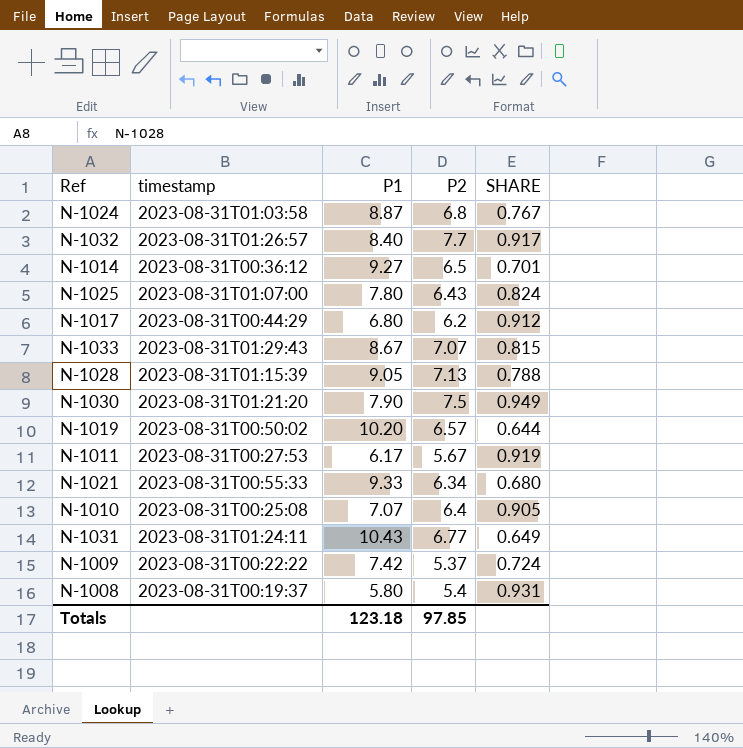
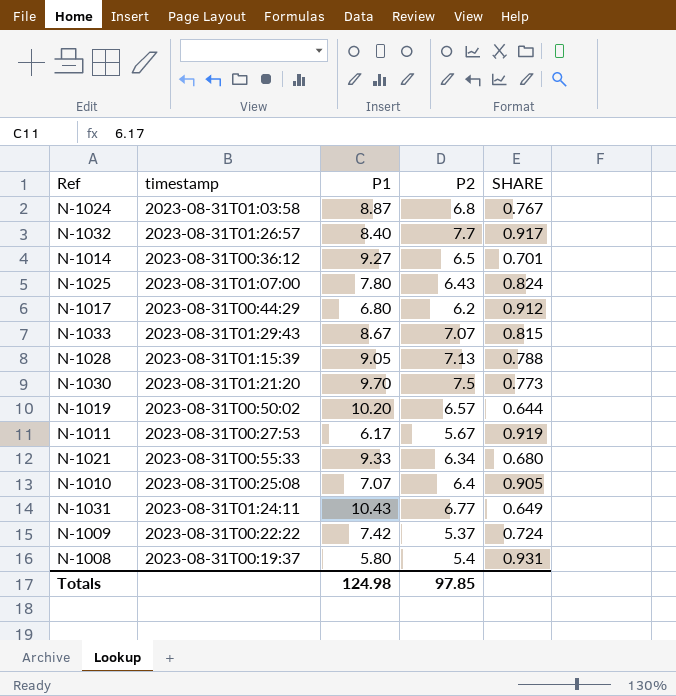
N-1030 | P1: 7.90 -> 9.70
N-1030 | SHARE: 0.949 -> 0.773
Totals | P1: 123.18 -> 124.98

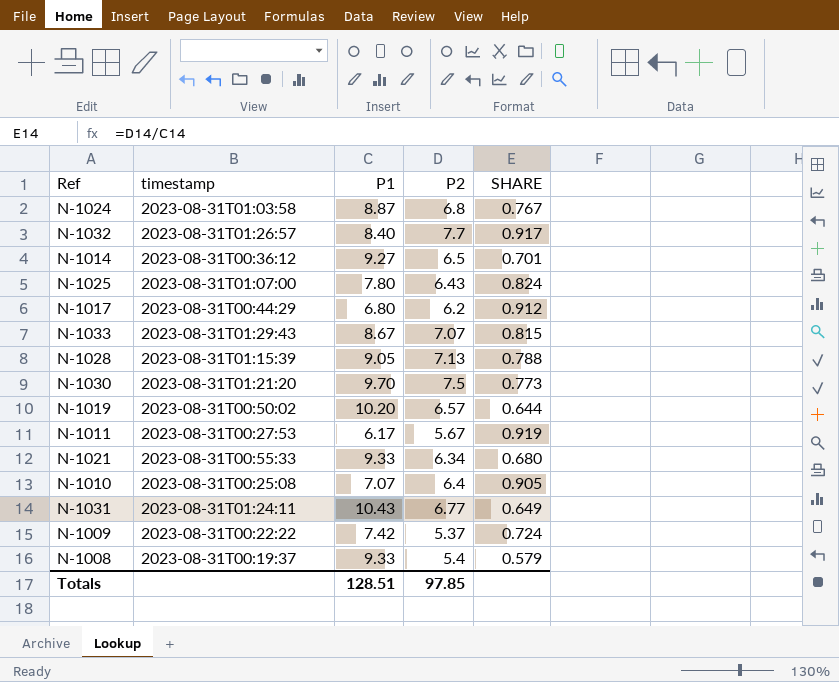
N-1008 | P1: 5.80 -> 9.33
N-1008 | SHARE: 0.931 -> 0.579
Totals | P1: 124.98 -> 128.51

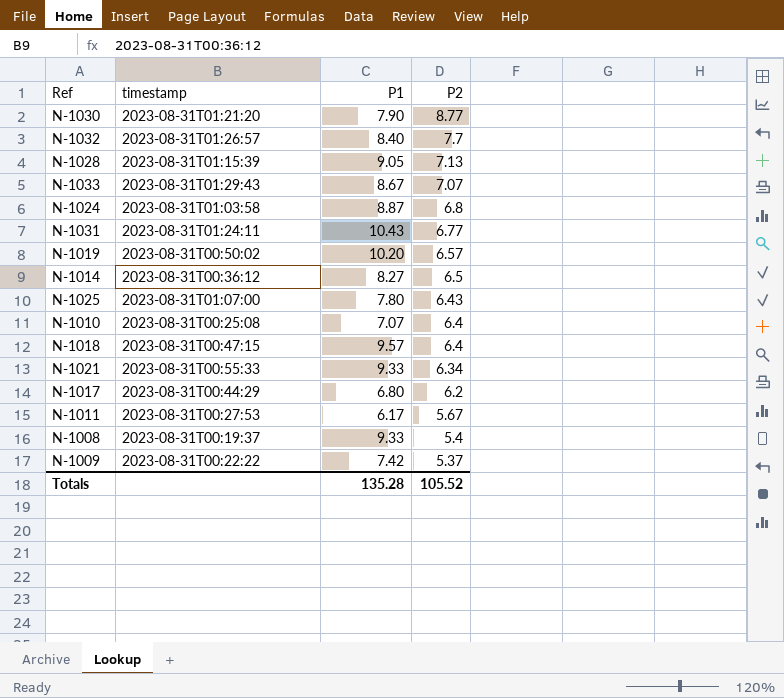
row order: none -> P2 descending
column SHARE | formula: [P2] / [P1] -> none
N-1030 | P1: 9.70 -> 7.90
N-1030 | P2: 7.5 -> 8.77
N-1014 | P1: 9.27 -> 8.27
row N-1018: none -> 2023-08-31T00:47:15 | 9.57 | 6.4
Totals | P1: 128.51 -> 135.28
Totals | P2: 97.85 -> 105.52

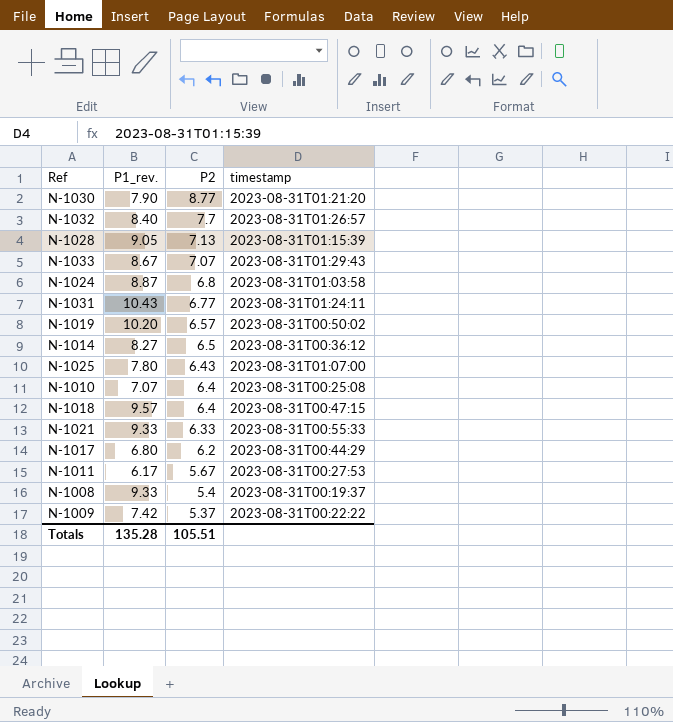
column name: P1 -> P1_rev.
column timestamp | position: 2 -> 4
N-1021 | P2: 6.34 -> 6.33
Totals | P2: 105.52 -> 105.51

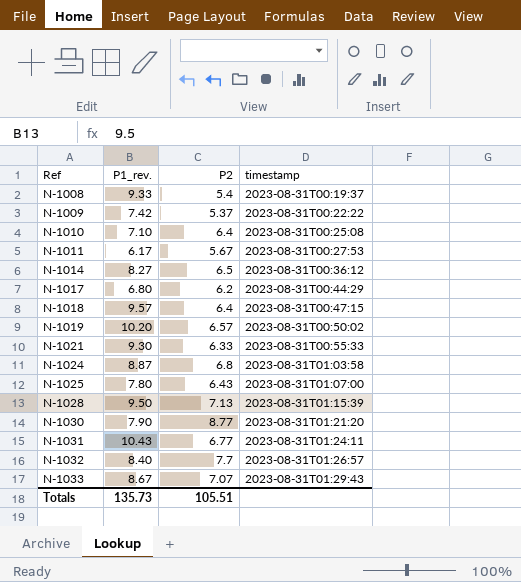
row order: P2 descending -> Ref ascending
N-1010 | P1_rev.: 7.07 -> 7.10
N-1021 | P1_rev.: 9.33 -> 9.30
N-1028 | P1_rev.: 9.05 -> 9.50
Totals | P1_rev.: 135.28 -> 135.73

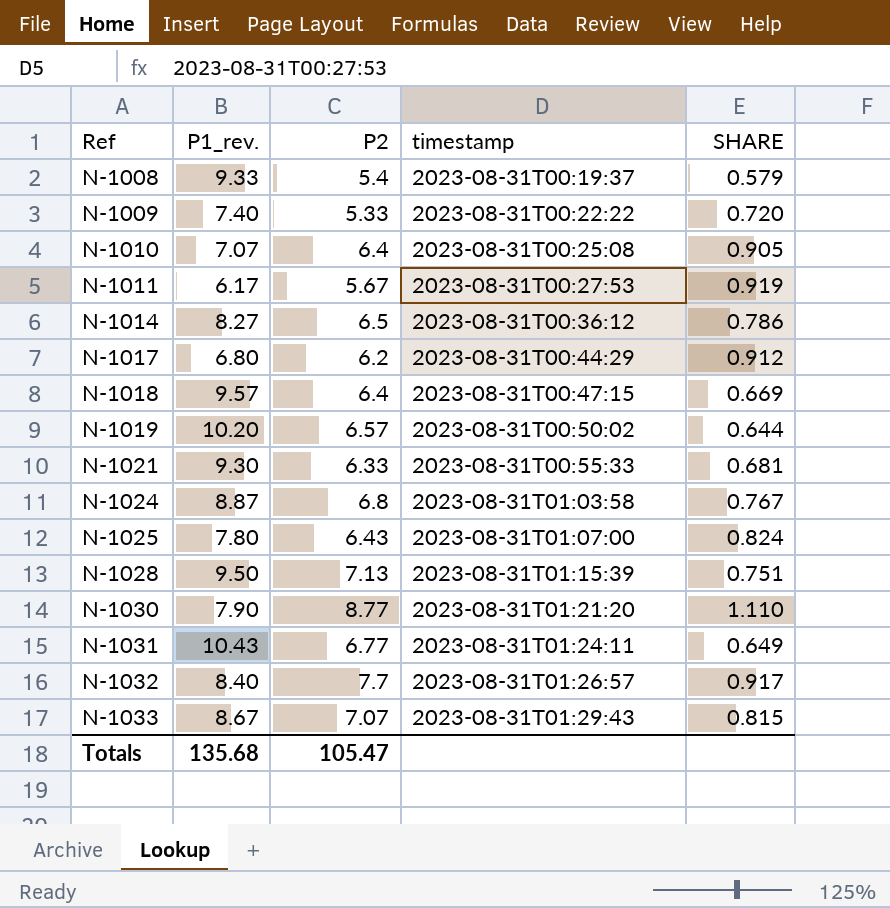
column SHARE | formula: none -> [P2] / [P1_rev.]
N-1009 | P1_rev.: 7.42 -> 7.40
N-1009 | P2: 5.37 -> 5.33
N-1010 | P1_rev.: 7.10 -> 7.07
Totals | P1_rev.: 135.73 -> 135.68
Totals | P2: 105.51 -> 105.47

